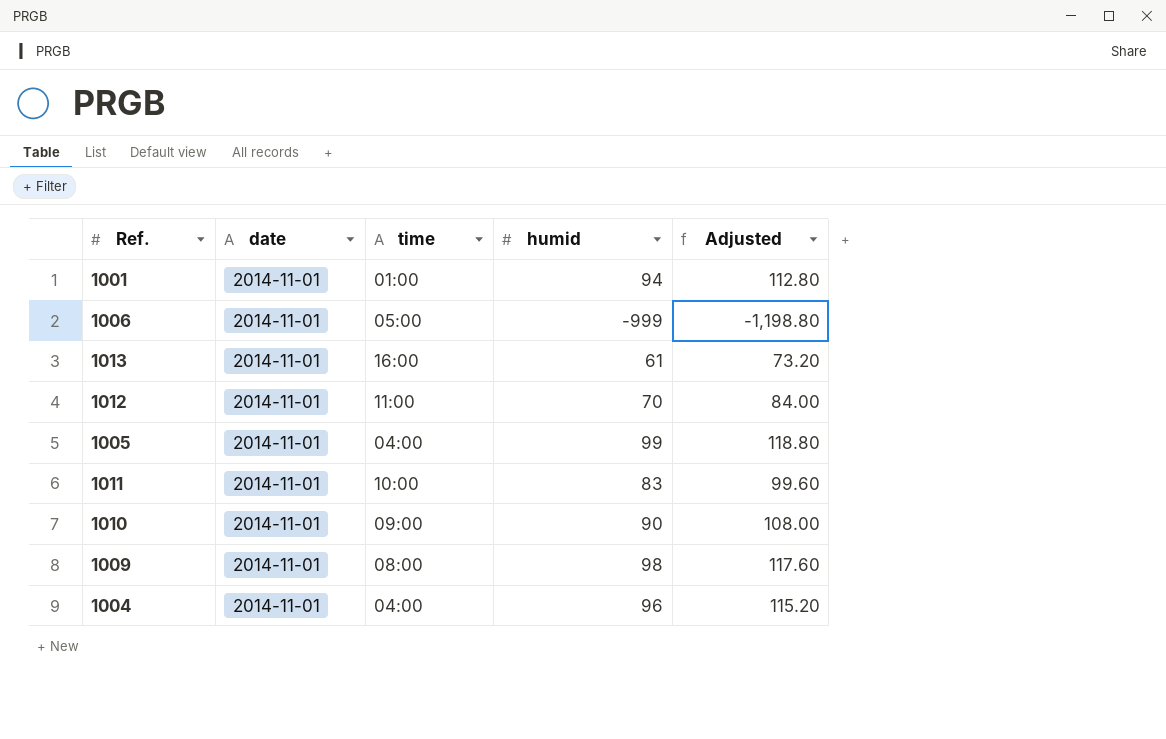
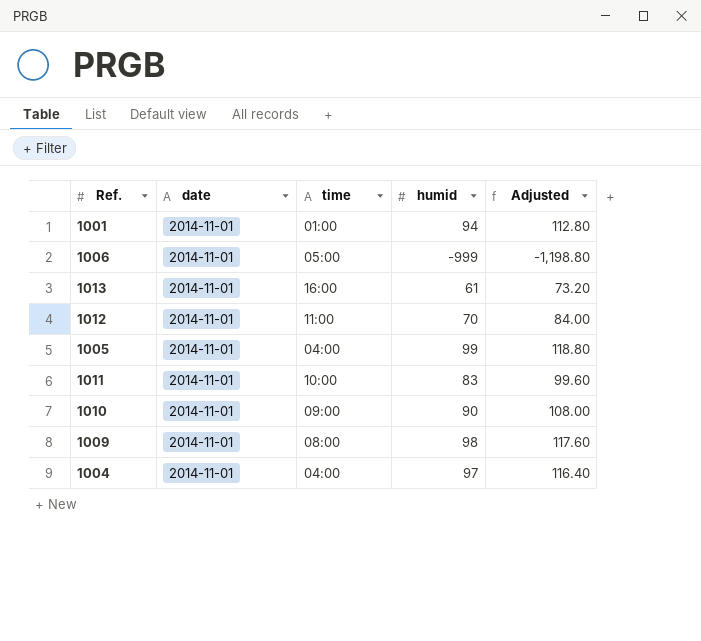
1004 | humid: 96 -> 97
1004 | Adjusted: 115.20 -> 116.40

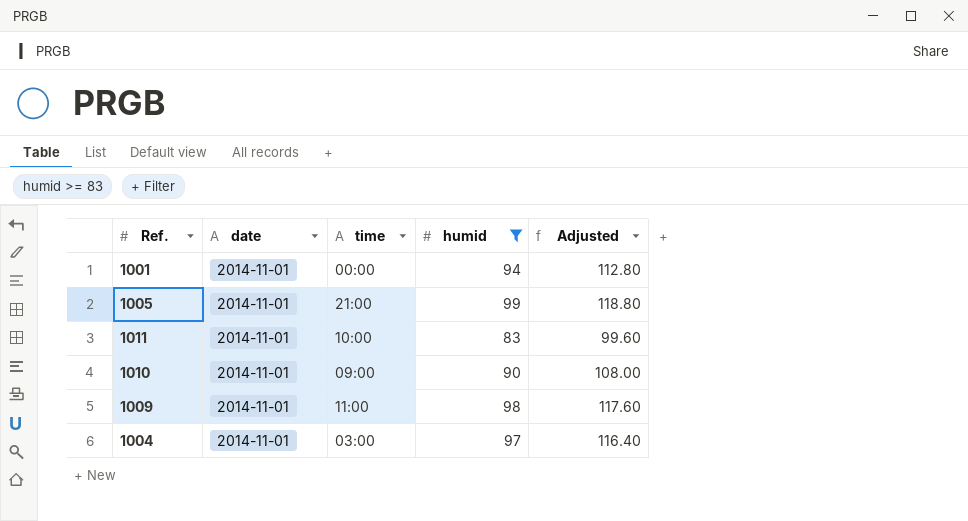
filter: none -> humid >= 83
1001 | time: 01:00 -> 00:00
1005 | time: 04:00 -> 21:00
1009 | time: 08:00 -> 11:00
1004 | time: 04:00 -> 03:00

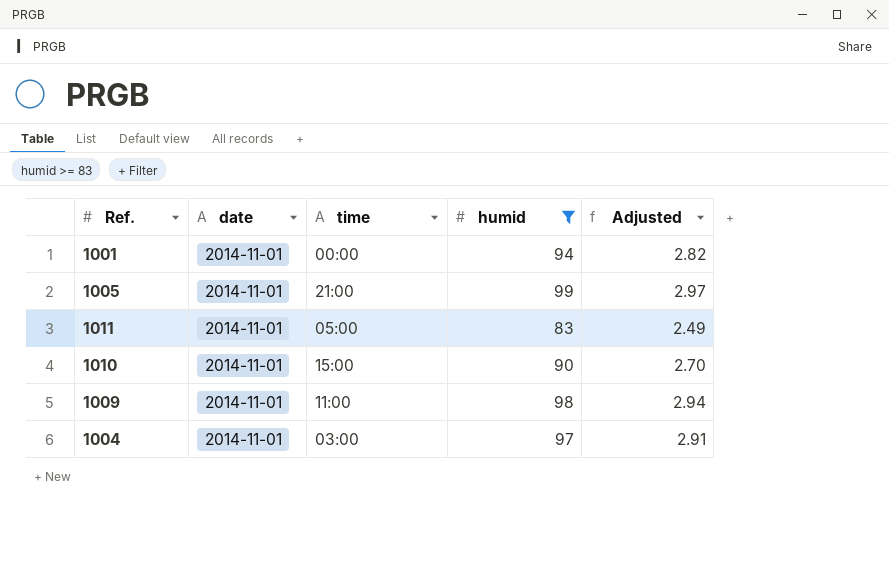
column Adjusted | formula: [humid] * 1.2 -> [humid] * 0.03
1011 | time: 10:00 -> 05:00
1010 | time: 09:00 -> 15:00

